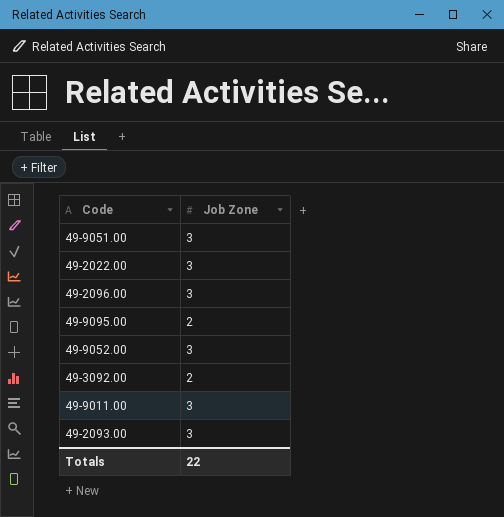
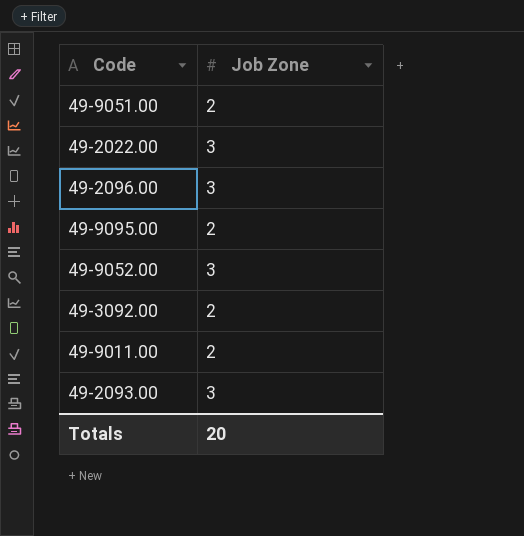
49-9051.00 | Job Zone: 3 -> 2
49-9011.00 | Job Zone: 3 -> 2
Totals | Job Zone: 22 -> 20

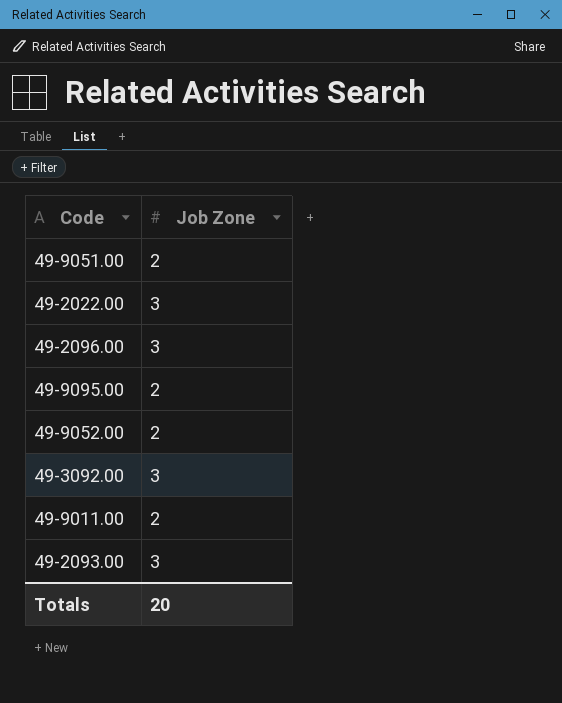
49-9052.00 | Job Zone: 3 -> 2
49-3092.00 | Job Zone: 2 -> 3

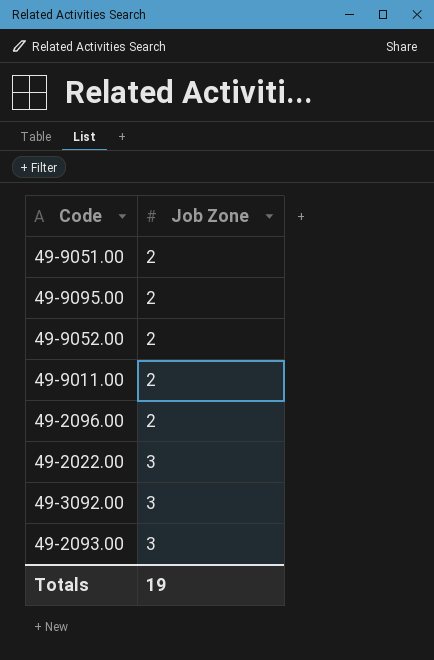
row order: none -> Job Zone ascending
49-2096.00 | Job Zone: 3 -> 2
Totals | Job Zone: 20 -> 19

